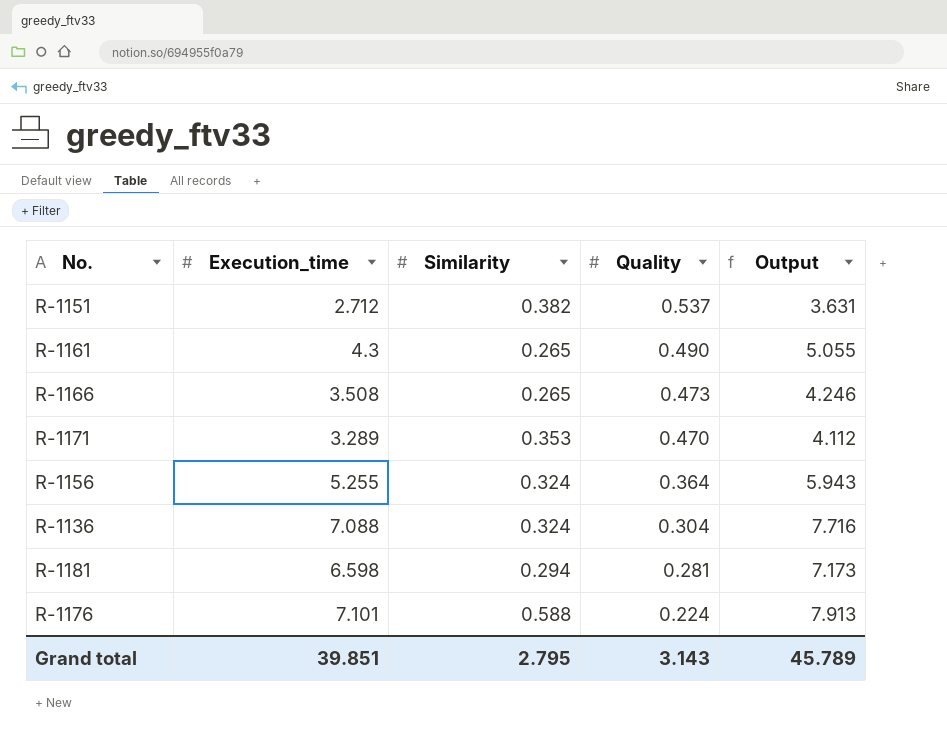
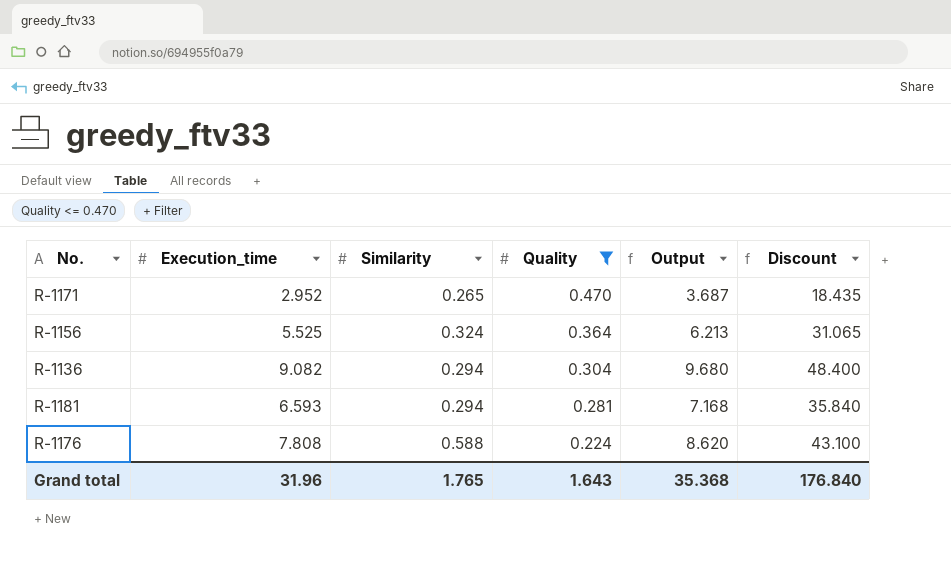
filter: none -> Quality <= 0.470
column Discount | formula: none -> [Output] * 5
R-1171 | Execution_time: 3.289 -> 2.952
R-1171 | Similarity: 0.353 -> 0.265
R-1171 | Output: 4.112 -> 3.687
R-1156 | Execution_time: 5.255 -> 5.525
R-1156 | Output: 5.943 -> 6.213
R-1136 | Execution_time: 7.088 -> 9.082
R-1136 | Similarity: 0.324 -> 0.294
R-1136 | Output: 7.716 -> 9.680
R-1181 | Execution_time: 6.598 -> 6.593
R-1181 | Output: 7.173 -> 7.168
R-1176 | Execution_time: 7.101 -> 7.808
R-1176 | Output: 7.913 -> 8.620
Grand total | Execution_time: 39.851 -> 31.96
Grand total | Similarity: 2.795 -> 1.765
Grand total | Quality: 3.143 -> 1.643
Grand total | Output: 45.789 -> 35.368

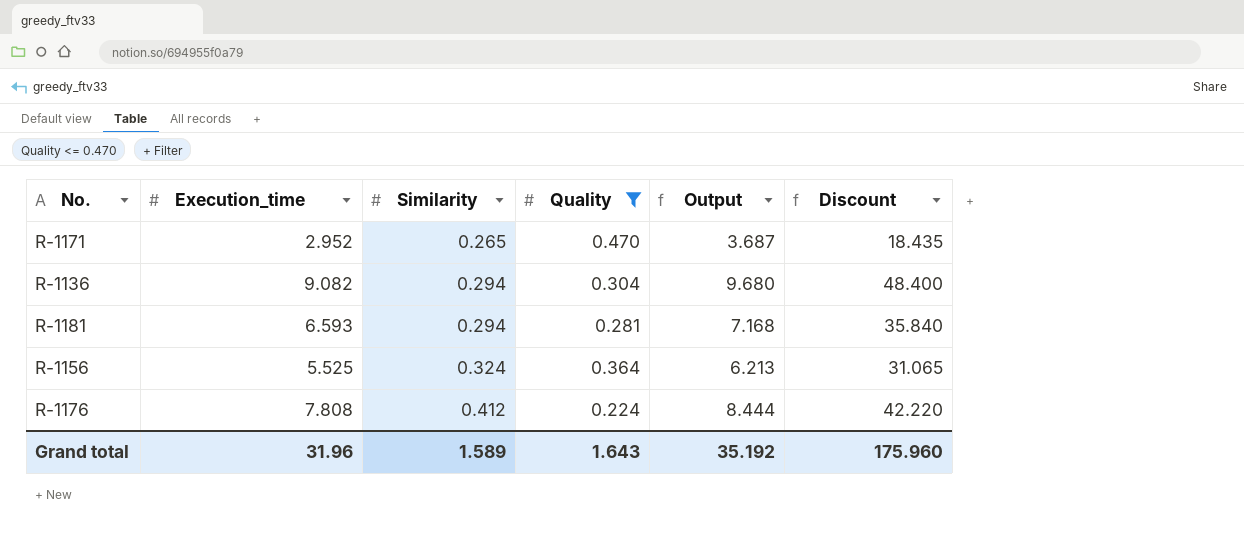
row order: Quality descending -> Similarity ascending
R-1176 | Similarity: 0.588 -> 0.412
R-1176 | Output: 8.620 -> 8.444
R-1176 | Discount: 43.100 -> 42.220
Grand total | Similarity: 1.765 -> 1.589
Grand total | Output: 35.368 -> 35.192
Grand total | Discount: 176.840 -> 175.960

